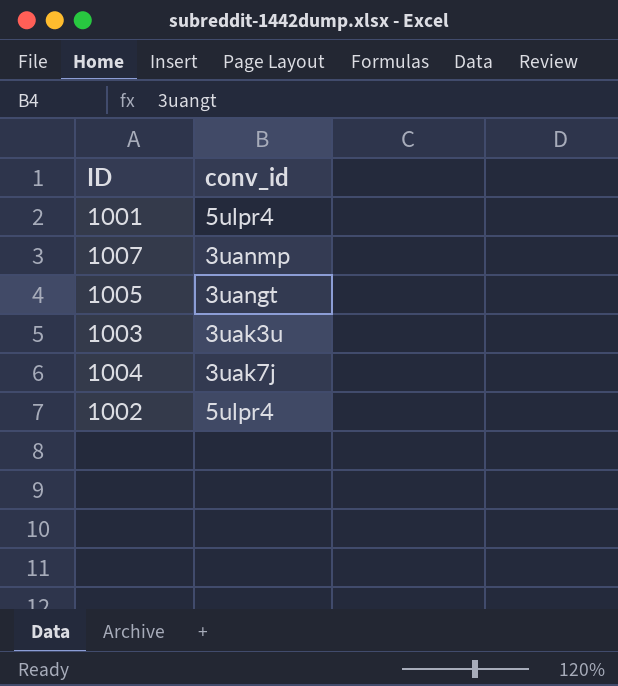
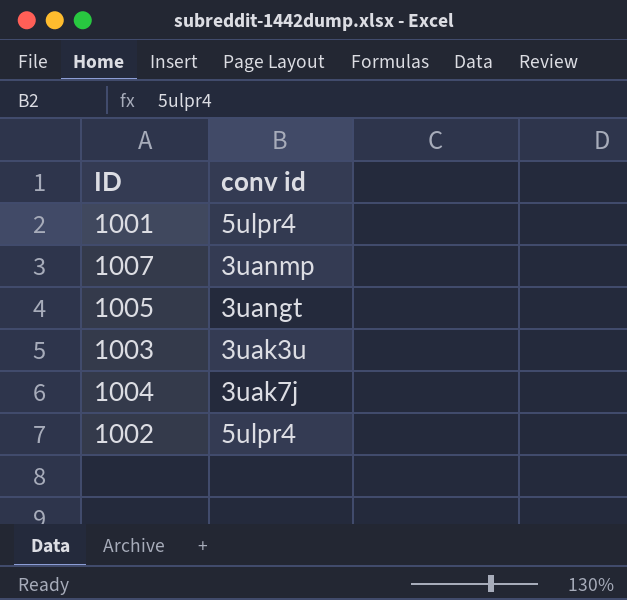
column name: conv_id -> conv id

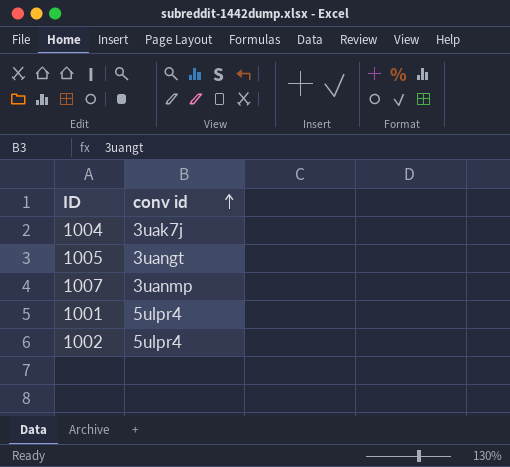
row order: none -> conv id ascending
row 1003: 3uak3u -> none

